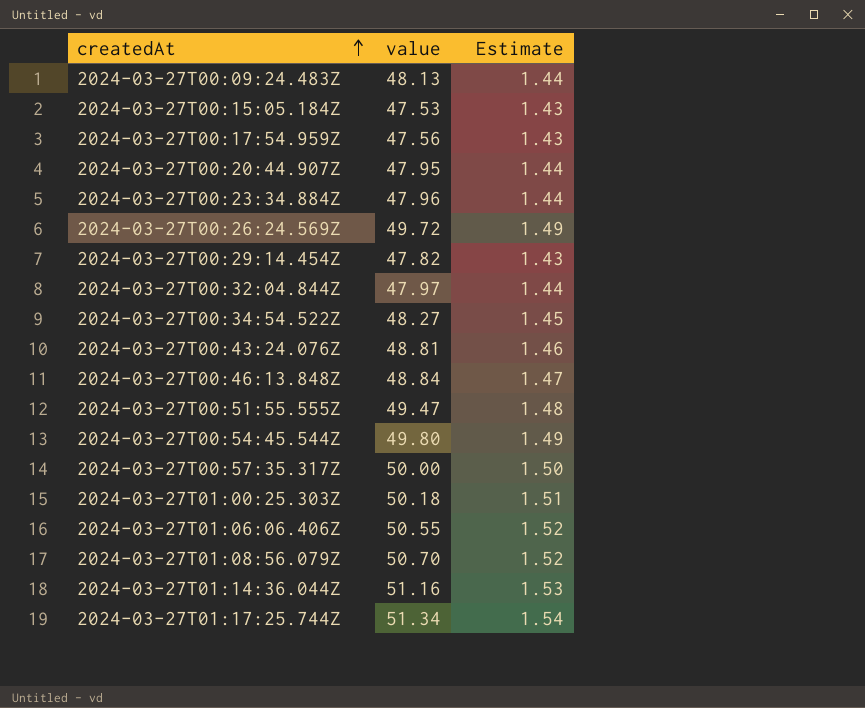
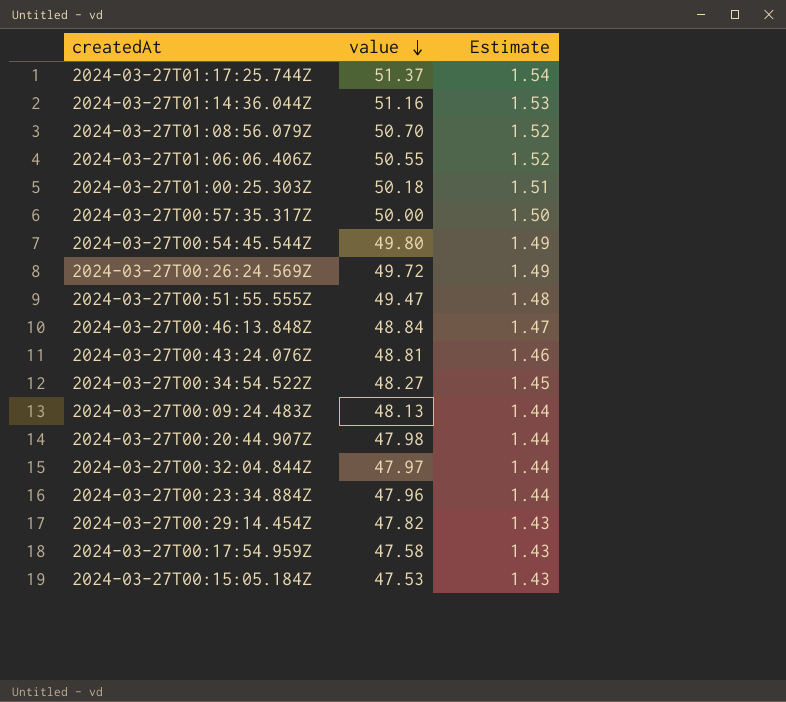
row order: createdAt ascending -> value descending
2024-03-27T01:17:25.744Z | value: 51.34 -> 51.37
2024-03-27T00:20:44.907Z | value: 47.95 -> 47.98
2024-03-27T00:17:54.959Z | value: 47.56 -> 47.58

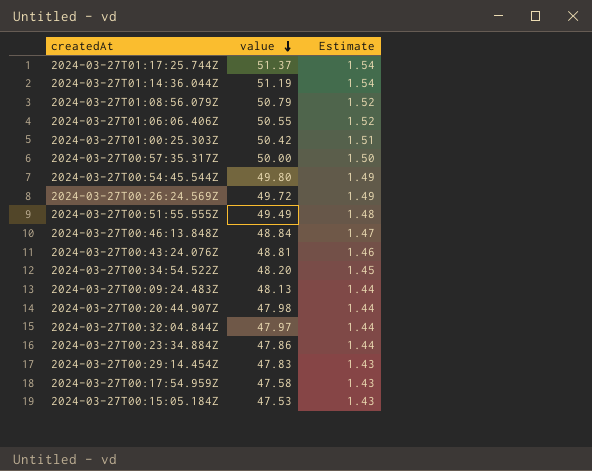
2024-03-27T01:14:36.044Z | value: 51.16 -> 51.19
2024-03-27T01:14:36.044Z | Estimate: 1.53 -> 1.54
2024-03-27T01:08:56.079Z | value: 50.70 -> 50.79
2024-03-27T01:00:25.303Z | value: 50.18 -> 50.42
2024-03-27T00:51:55.555Z | value: 49.47 -> 49.49
2024-03-27T00:34:54.522Z | value: 48.27 -> 48.20
2024-03-27T00:23:34.884Z | value: 47.96 -> 47.86
2024-03-27T00:29:14.454Z | value: 47.82 -> 47.83

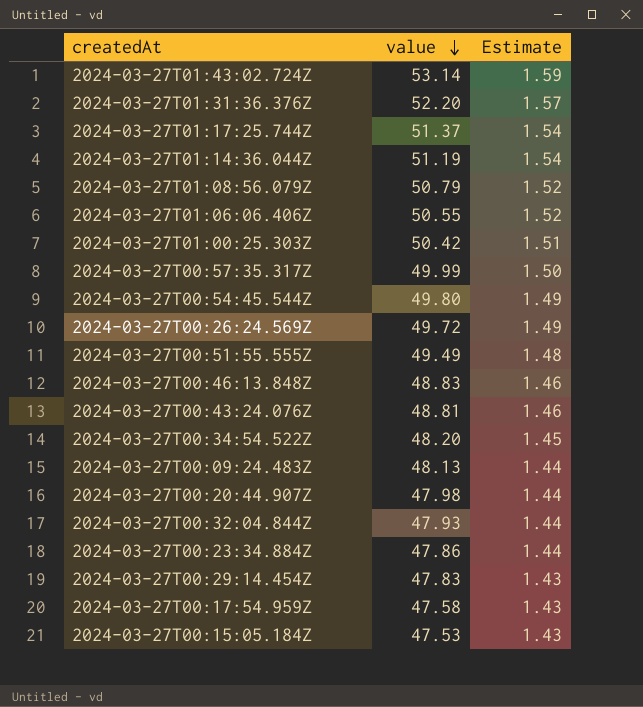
row 2024-03-27T01:43:02.724Z: none -> 53.14 | 1.59
row 2024-03-27T01:31:36.376Z: none -> 52.20 | 1.57
2024-03-27T00:57:35.317Z | value: 50.00 -> 49.99
2024-03-27T00:46:13.848Z | value: 48.84 -> 48.83
2024-03-27T00:46:13.848Z | Estimate: 1.47 -> 1.46
2024-03-27T00:32:04.844Z | value: 47.97 -> 47.93

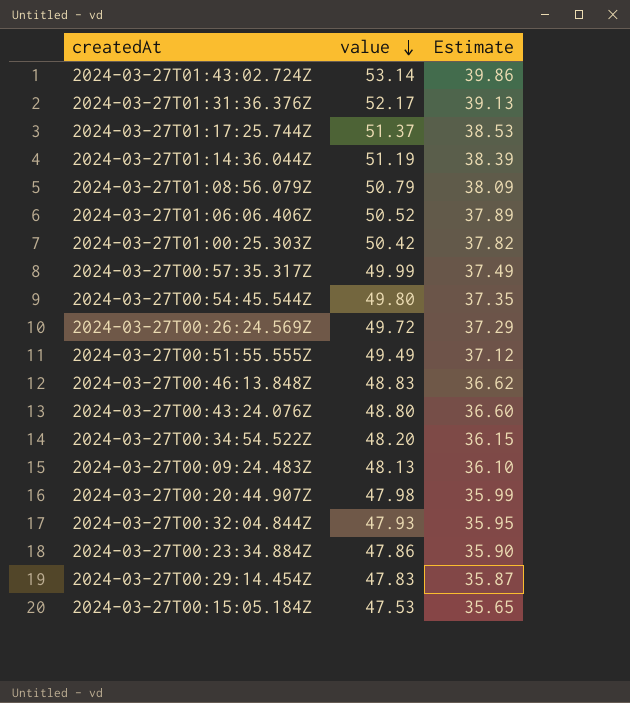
column Estimate | formula: [value] * 0.03 -> [value] * 0.75
row 2024-03-27T00:17:54.959Z: 47.58 | 1.43 -> none
2024-03-27T01:31:36.376Z | value: 52.20 -> 52.17
2024-03-27T01:06:06.406Z | value: 50.55 -> 50.52
2024-03-27T00:43:24.076Z | value: 48.81 -> 48.80

